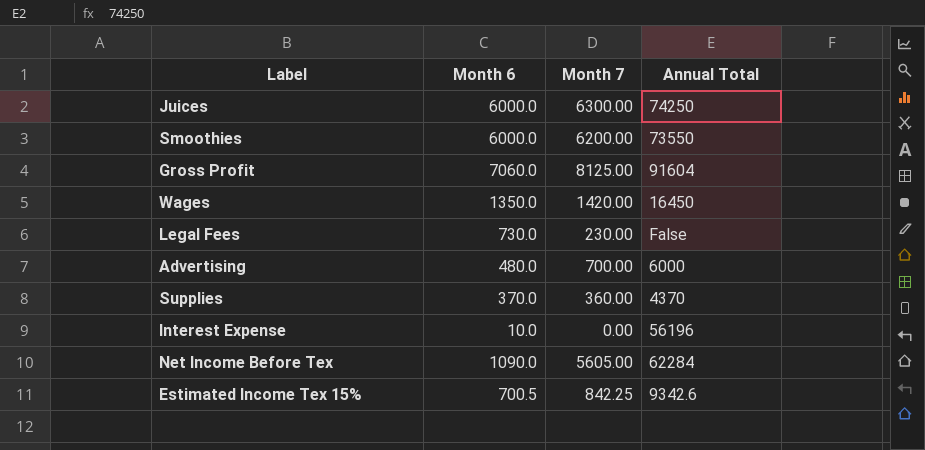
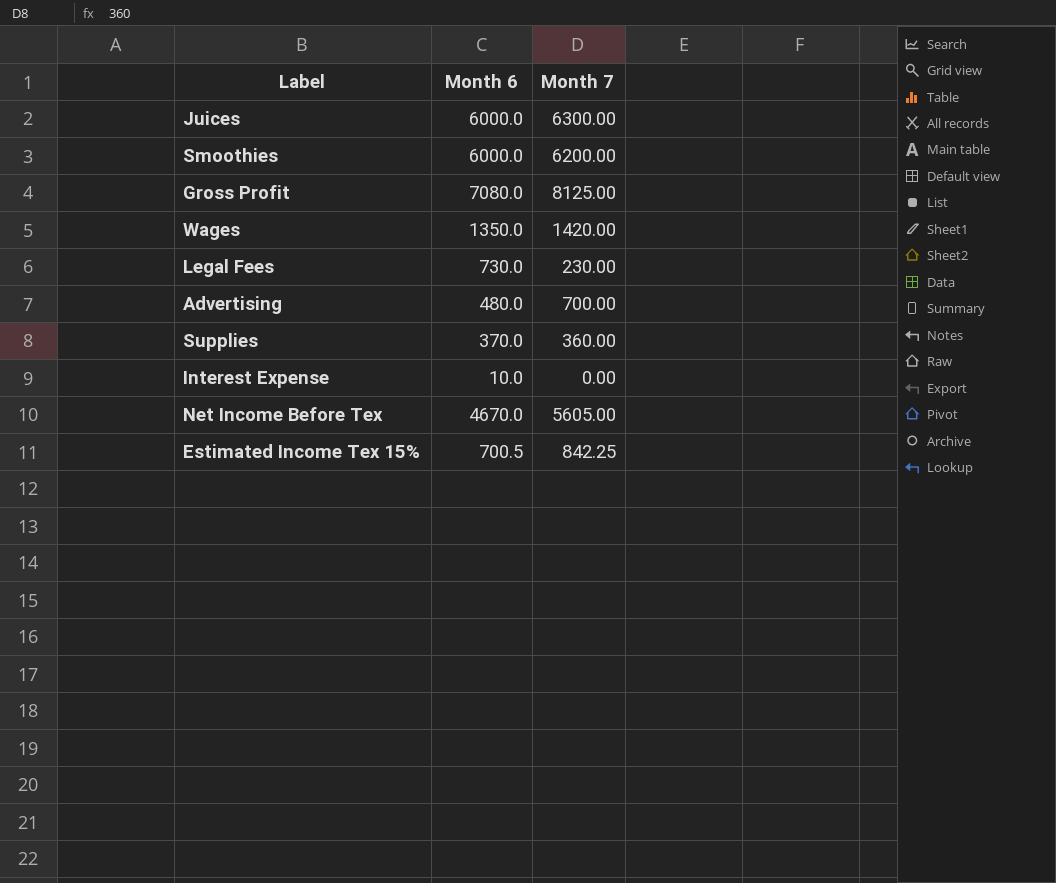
column Annual Total | position: 4 -> none
Gross Profit | Month 6: 7060.0 -> 7080.0
Net Income Before Tex | Month 6: 1090.0 -> 4670.0

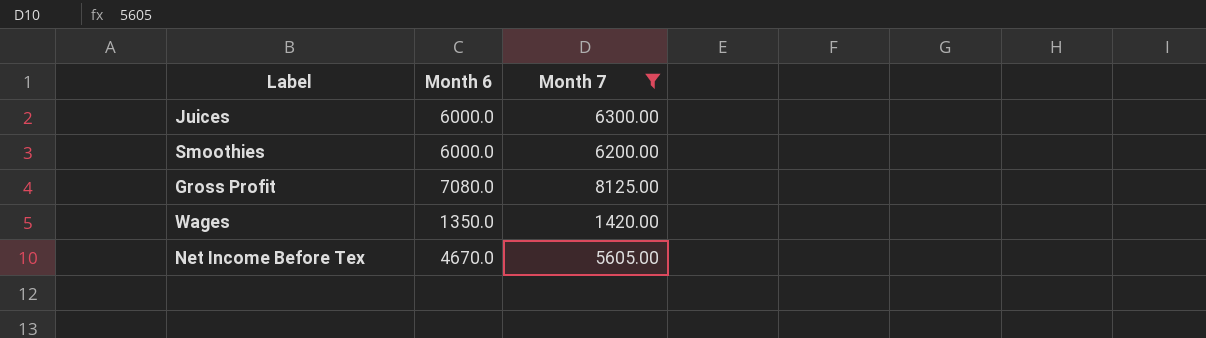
filter: none -> Month 7 >= 1420.00

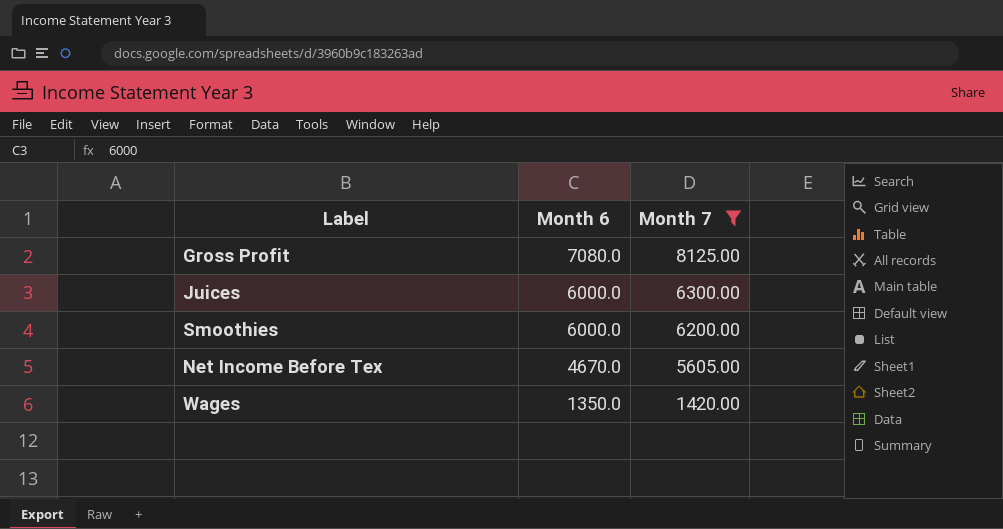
row order: none -> Month 6 descending

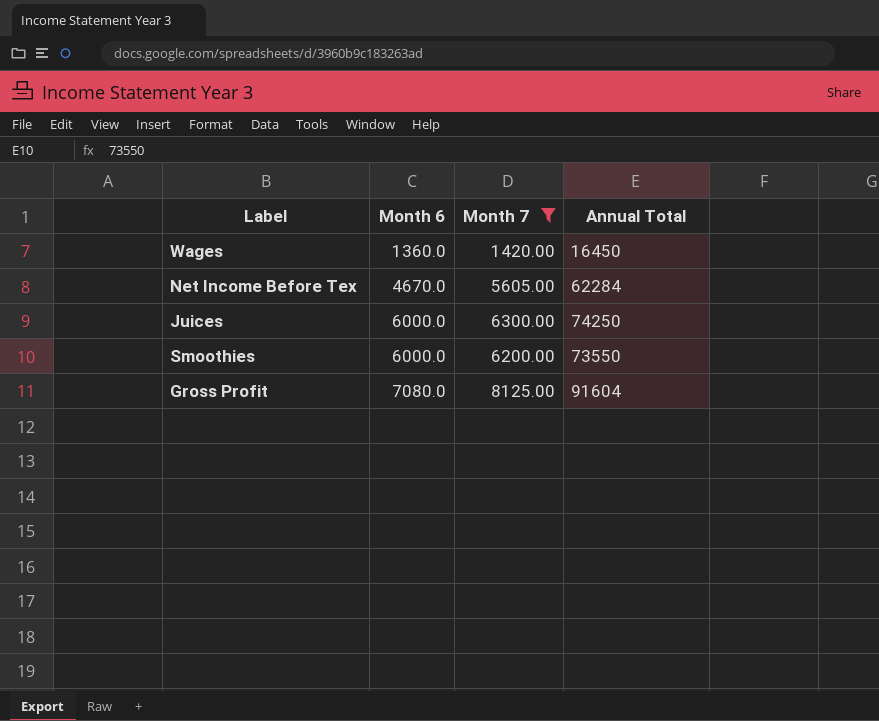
row order: Month 6 descending -> Month 6 ascending
column Annual Total | position: none -> 4
Wages | Month 6: 1350.0 -> 1360.0

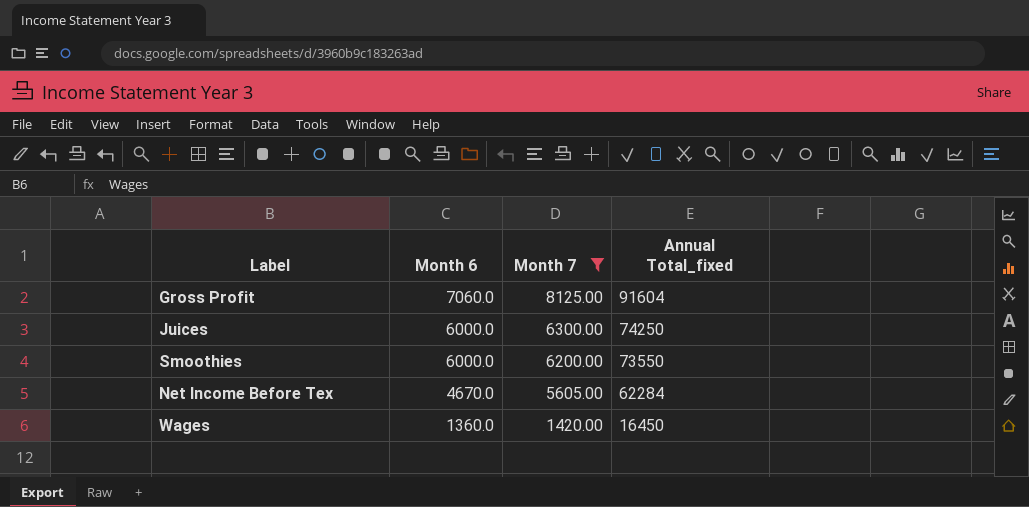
row order: Month 6 ascending -> Month 6 descending
column name: Annual Total -> Annual Total_fixed
Gross Profit | Month 6: 7080.0 -> 7060.0

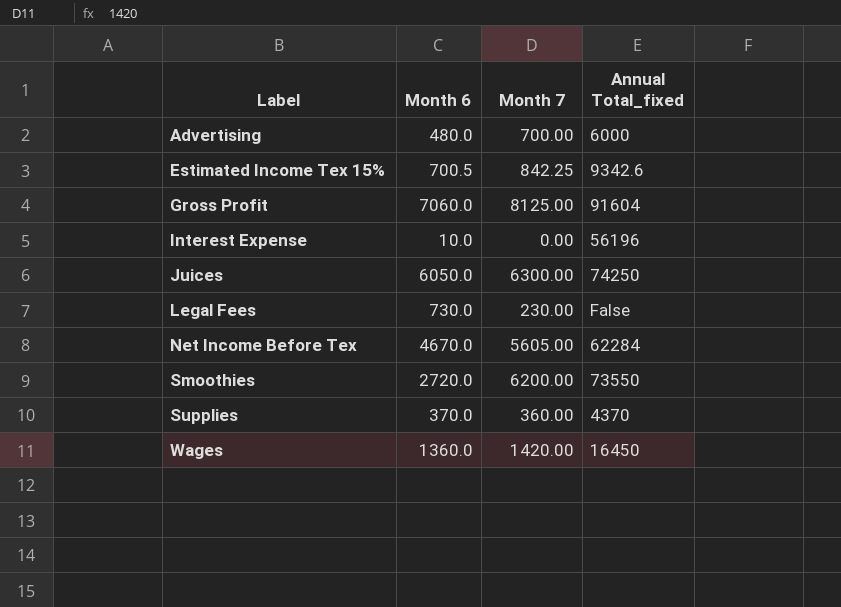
filter: Month 7 >= 1420.00 -> none
row order: Month 6 descending -> Label ascending
Juices | Month 6: 6000.0 -> 6050.0
Smoothies | Month 6: 6000.0 -> 2720.0

